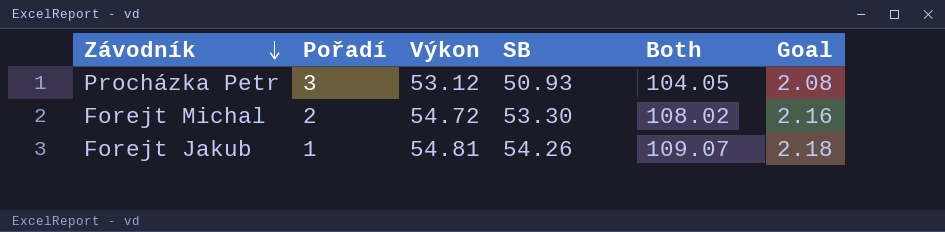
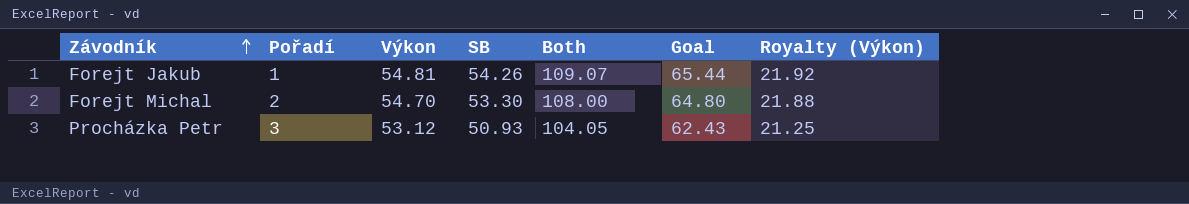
row order: Závodník descending -> Závodník ascending
column Goal | formula: [Both] * 0.02 -> [Both] * 0.6
column Royalty (Výkon) | formula: none -> [Výkon] * 0.4
Forejt Michal | Výkon: 54.72 -> 54.70
Forejt Michal | Both: 108.02 -> 108.00

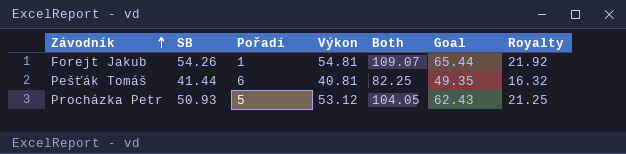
column SB | position: 4 -> 2
column name: Royalty (Výkon) -> Royalty
row Forejt Michal: 2 | 54.70 | 53.30 | 108.00 | 64.80 | 21.88 -> none
row Pešťák Tomáš: none -> 41.44 | 6 | 40.81 | 82.25 | 49.35 | 16.32
Procházka Petr | Pořadí: 3 -> 5

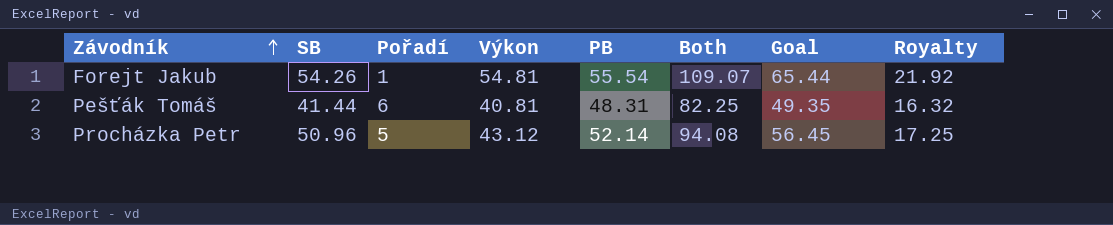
column PB | position: none -> 5
Procházka Petr | SB: 50.93 -> 50.96
Procházka Petr | Výkon: 53.12 -> 43.12
Procházka Petr | Both: 104.05 -> 94.08
Procházka Petr | Goal: 62.43 -> 56.45
Procházka Petr | Royalty: 21.25 -> 17.25

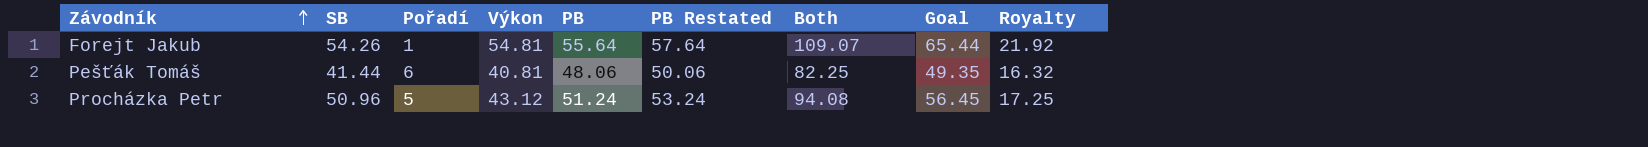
column PB Restated | formula: none -> [PB] + 2
Forejt Jakub | PB: 55.54 -> 55.64
Pešťák Tomáš | PB: 48.31 -> 48.06
Procházka Petr | PB: 52.14 -> 51.24

